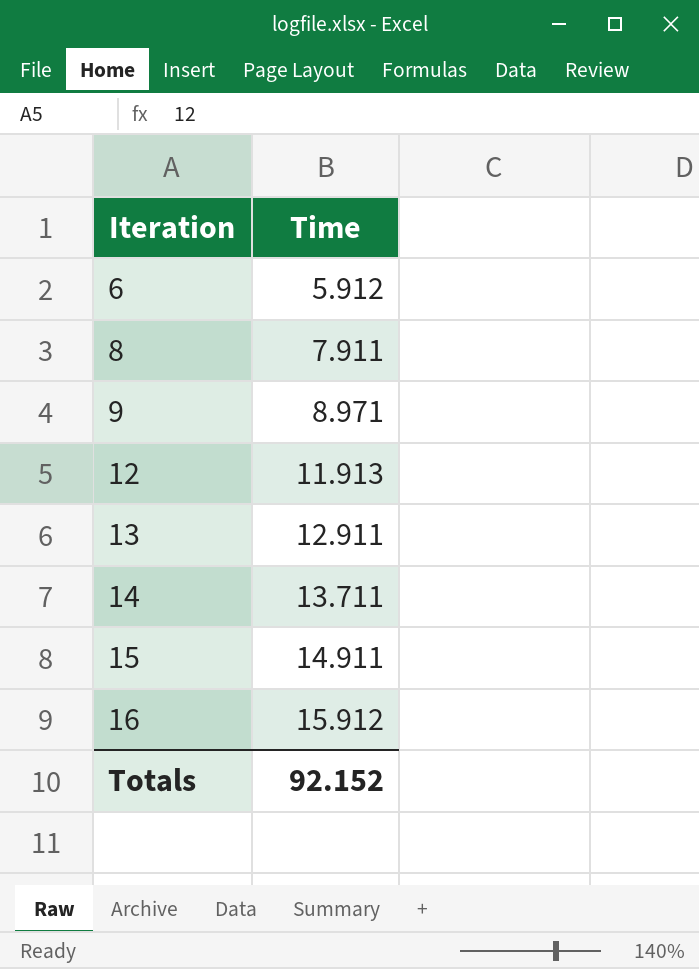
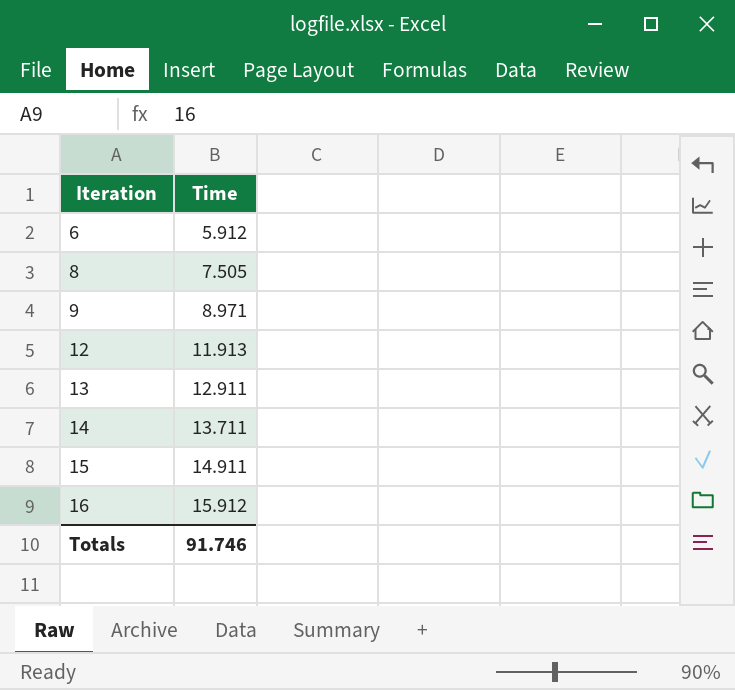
8 | Time: 7.911 -> 7.505
Totals | Time: 92.152 -> 91.746

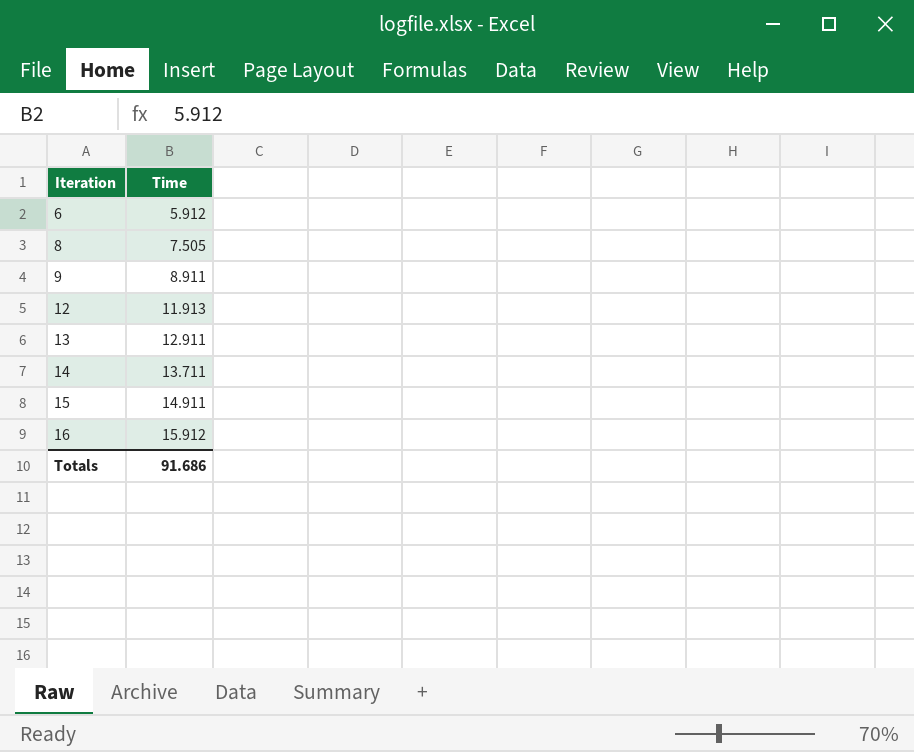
9 | Time: 8.971 -> 8.911
Totals | Time: 91.746 -> 91.686

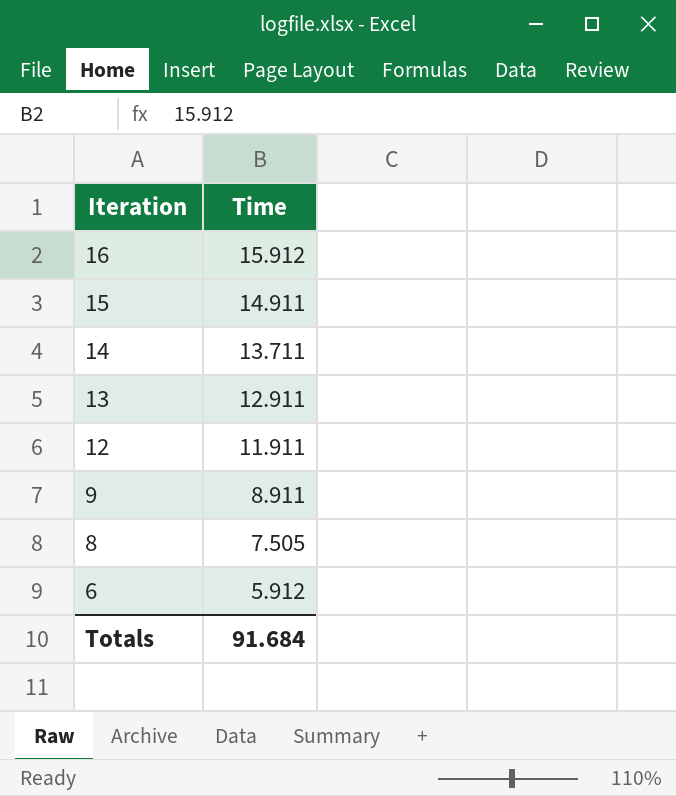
row order: Iteration ascending -> Iteration descending
12 | Time: 11.913 -> 11.911
Totals | Time: 91.686 -> 91.684

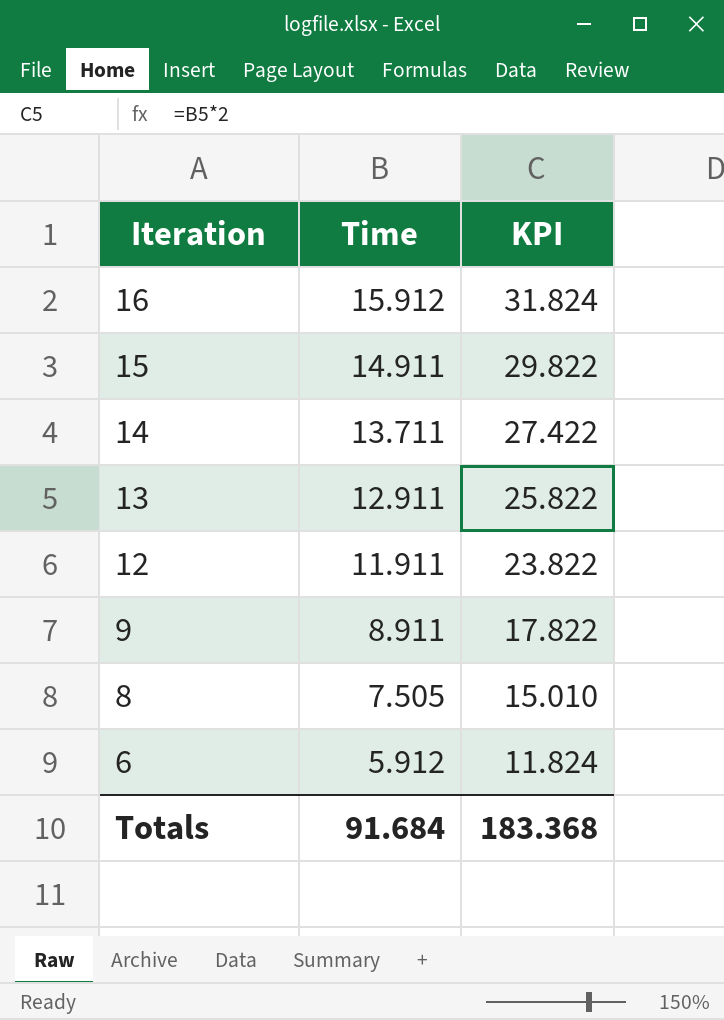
column KPI | formula: none -> [Time] * 2

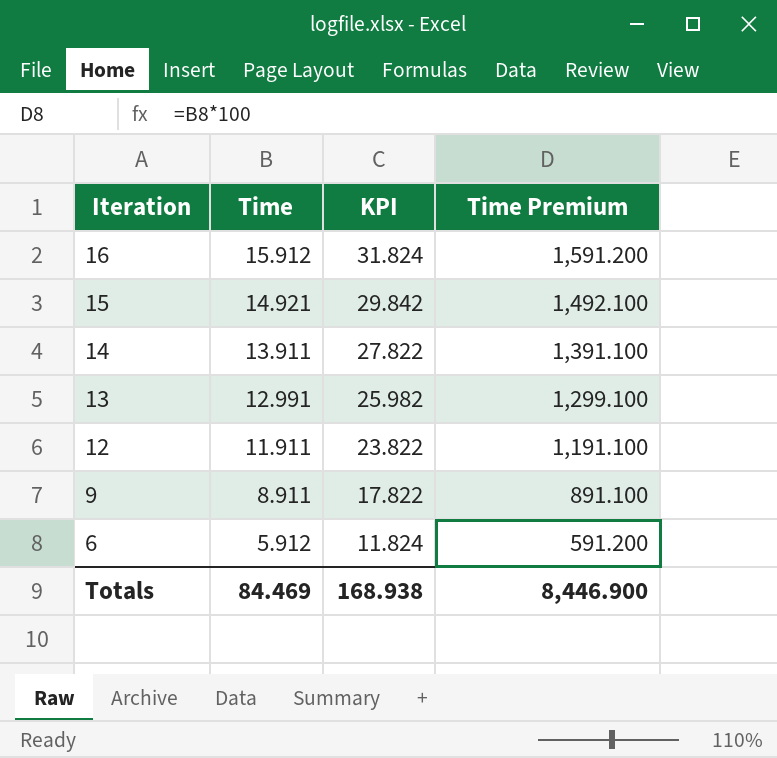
column Time Premium | formula: none -> [Time] * 100
row 8: 7.505 | 15.010 -> none
15 | Time: 14.911 -> 14.921
15 | KPI: 29.822 -> 29.842
14 | Time: 13.711 -> 13.911
14 | KPI: 27.422 -> 27.822
13 | Time: 12.911 -> 12.991
13 | KPI: 25.822 -> 25.982
Totals | Time: 91.684 -> 84.469
Totals | KPI: 183.368 -> 168.938

